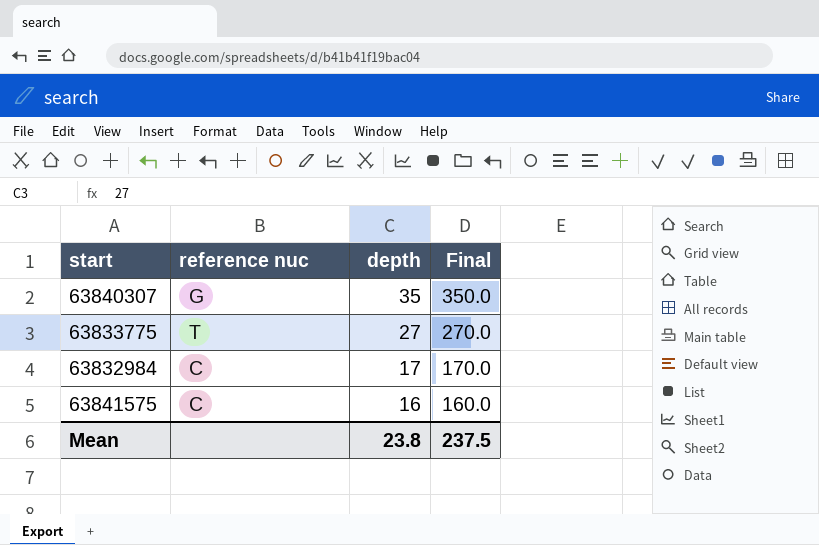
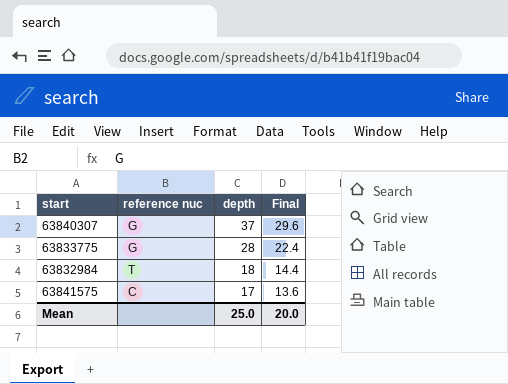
column Final | formula: [depth] * 10 -> [depth] * 0.8
63840307 | depth: 35 -> 37
63833775 | reference nuc: T -> G
63833775 | depth: 27 -> 28
63832984 | reference nuc: C -> T
63832984 | depth: 17 -> 18
63841575 | depth: 16 -> 17
Mean | depth: 23.8 -> 25.0
Mean | Final: 237.5 -> 20.0

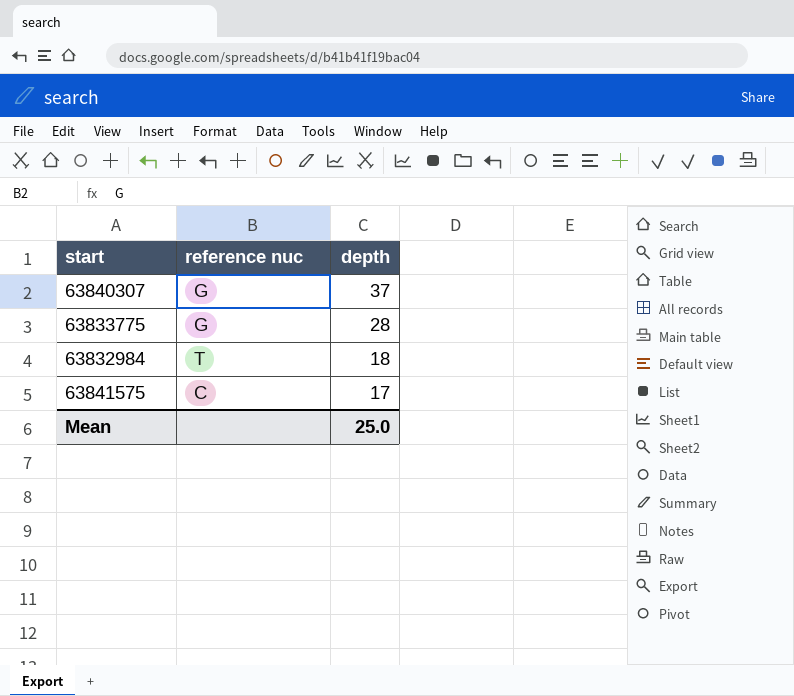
column Final | formula: [depth] * 0.8 -> none

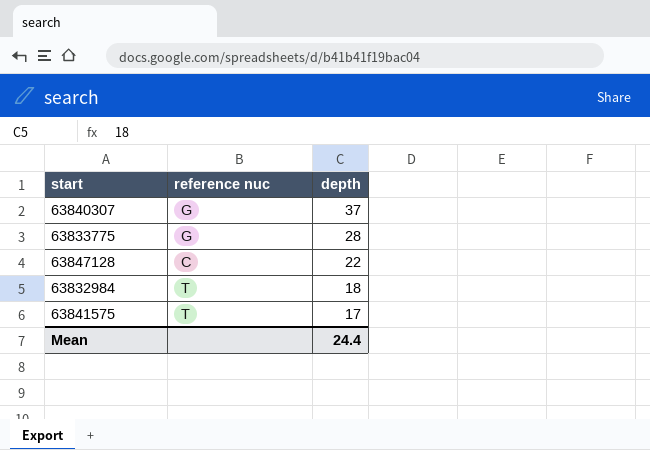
row 63847128: none -> C | 22
63841575 | reference nuc: C -> T
Mean | depth: 25.0 -> 24.4

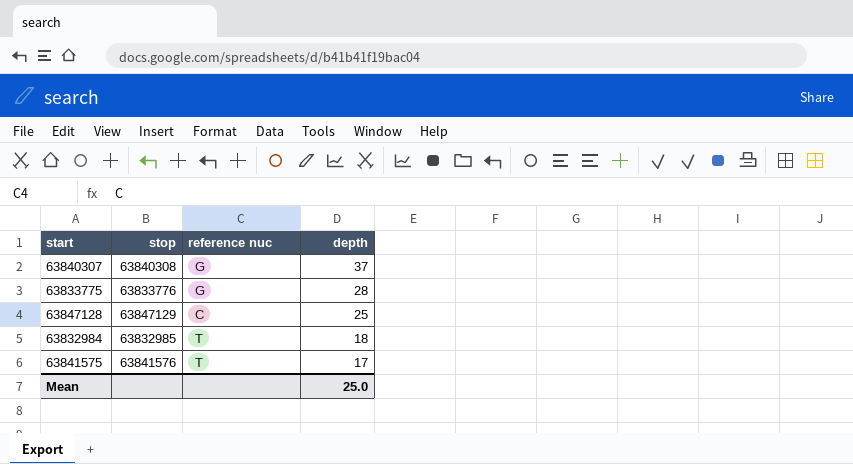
column stop | position: none -> 2
63847128 | depth: 22 -> 25
Mean | depth: 24.4 -> 25.0

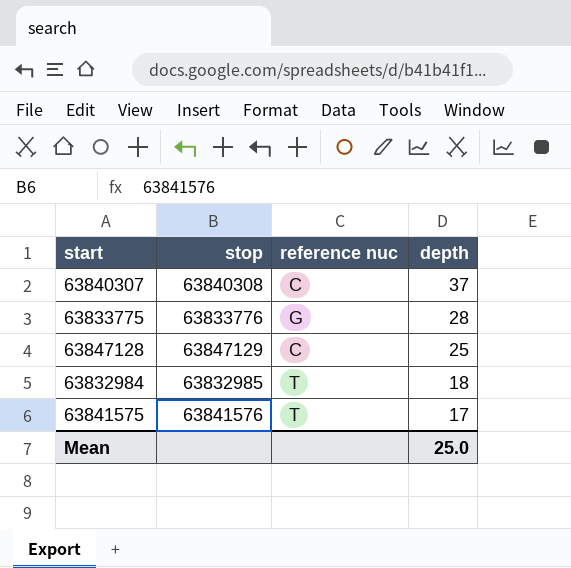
63840307 | reference nuc: G -> C

